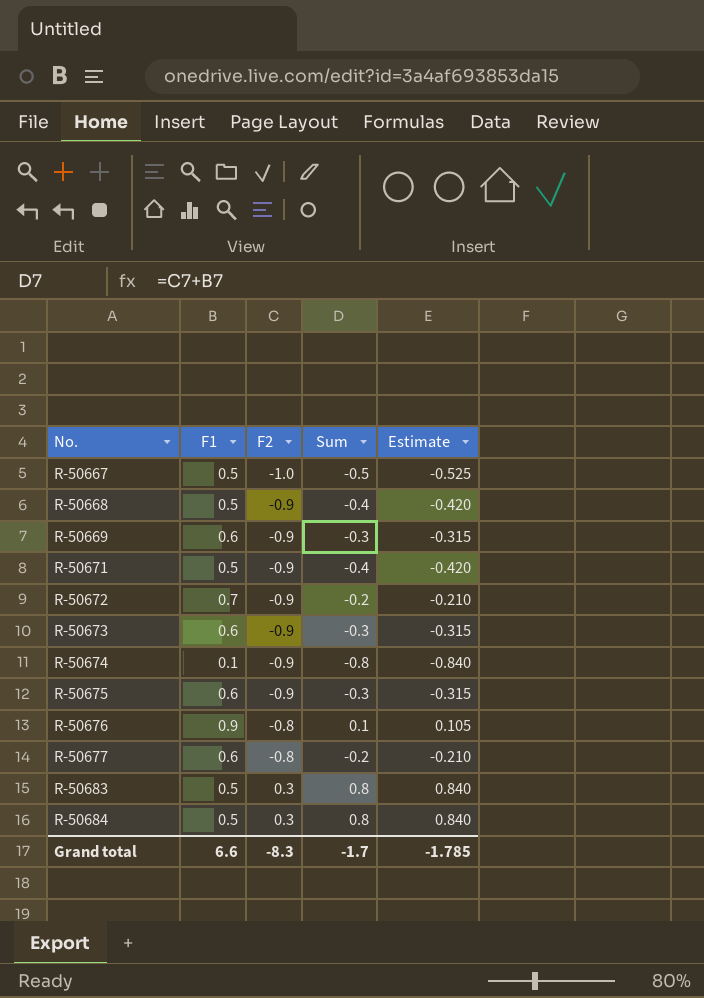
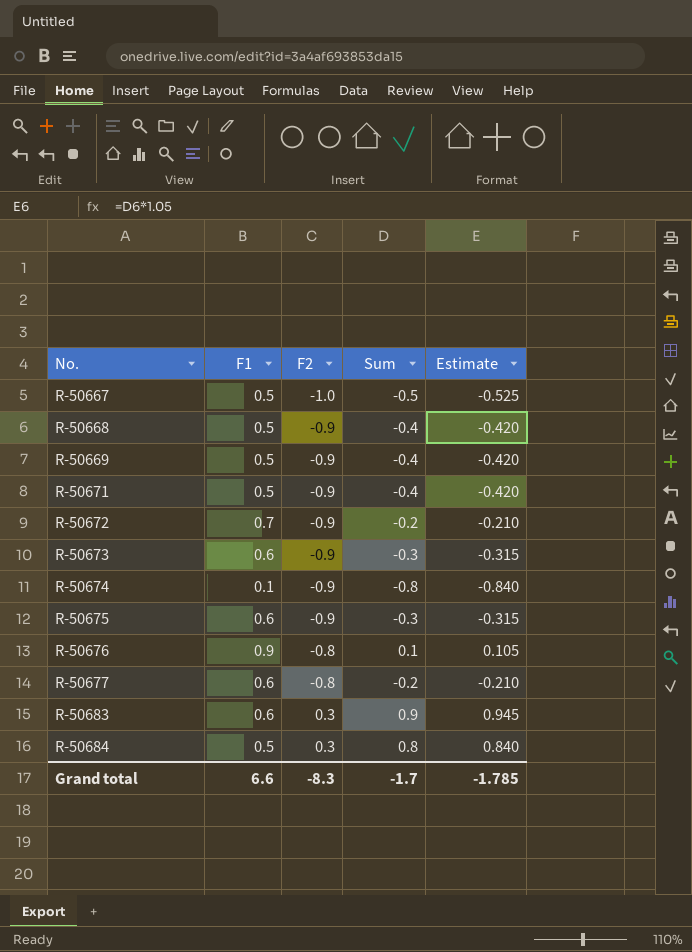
R-50669 | F1: 0.6 -> 0.5
R-50669 | Sum: -0.3 -> -0.4
R-50669 | Estimate: -0.315 -> -0.420
R-50683 | F1: 0.5 -> 0.6
R-50683 | Sum: 0.8 -> 0.9
R-50683 | Estimate: 0.840 -> 0.945

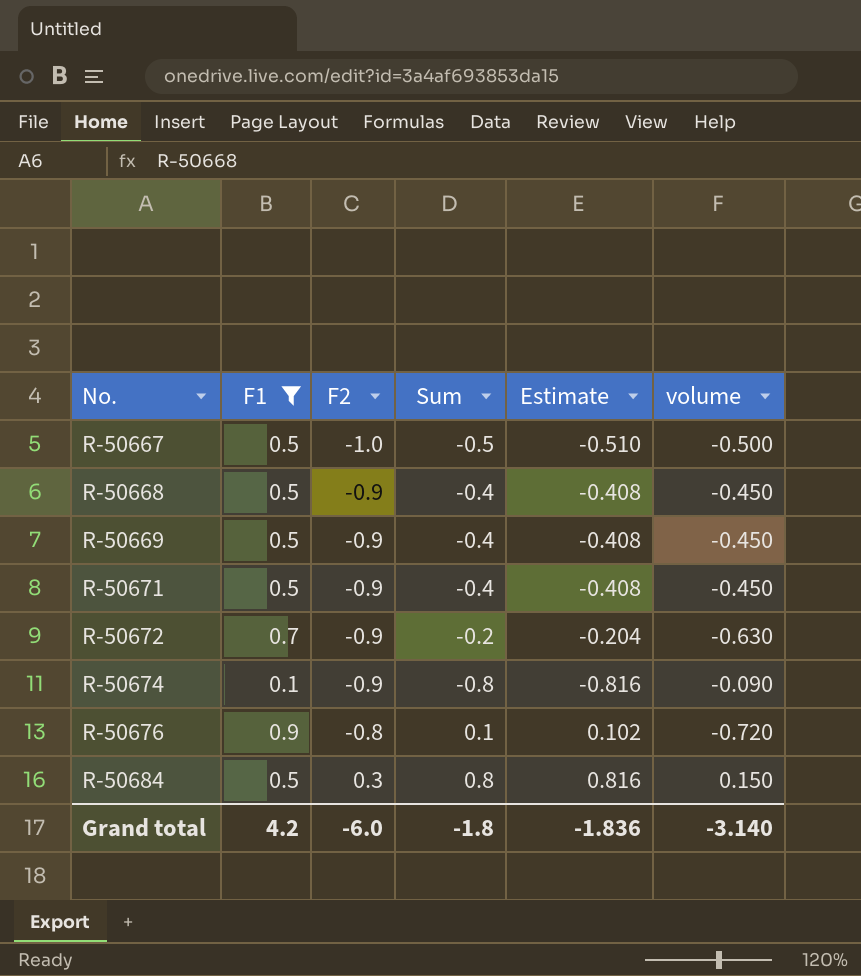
filter: none -> F1 != 0.6
column Estimate | formula: [Sum] * 1.05 -> [Sum] * 1.02
column volume | formula: none -> [F1] * [F2]
Grand total | F1: 6.6 -> 4.2
Grand total | F2: -8.3 -> -6.0
Grand total | Sum: -1.7 -> -1.8
Grand total | Estimate: -1.785 -> -1.836

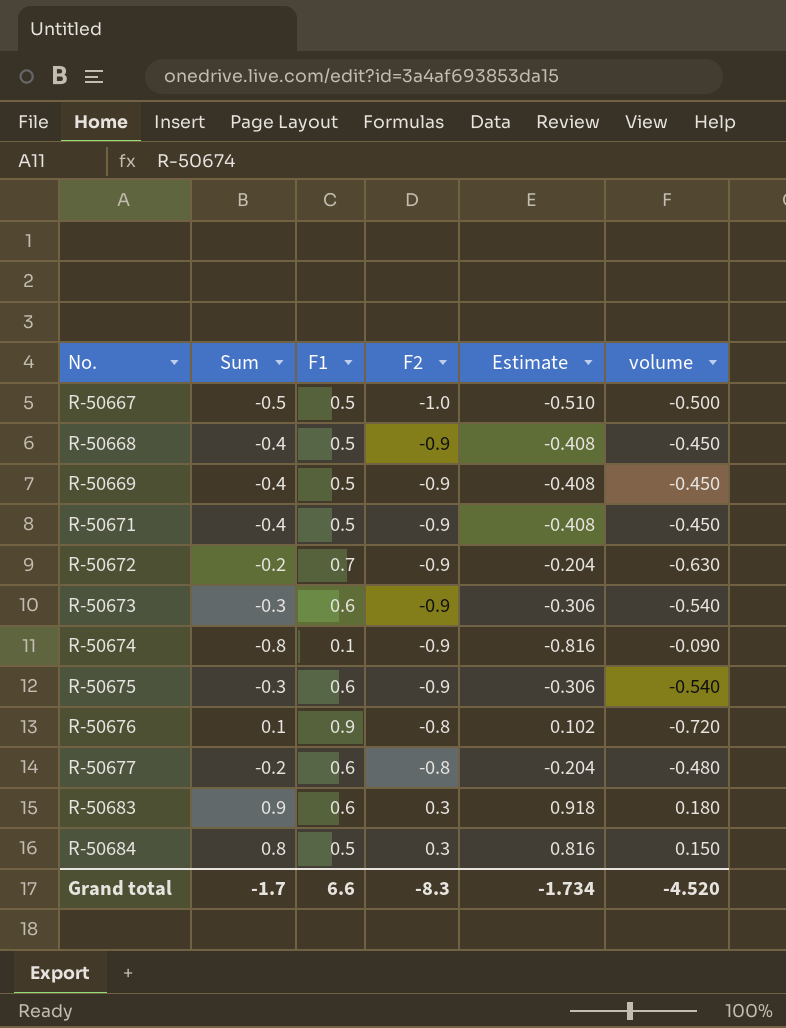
filter: F1 != 0.6 -> none
column Sum | position: 4 -> 2
Grand total | Sum: -1.8 -> -1.7
Grand total | F1: 4.2 -> 6.6
Grand total | F2: -6.0 -> -8.3
Grand total | Estimate: -1.836 -> -1.734
Grand total | volume: -3.140 -> -4.520

